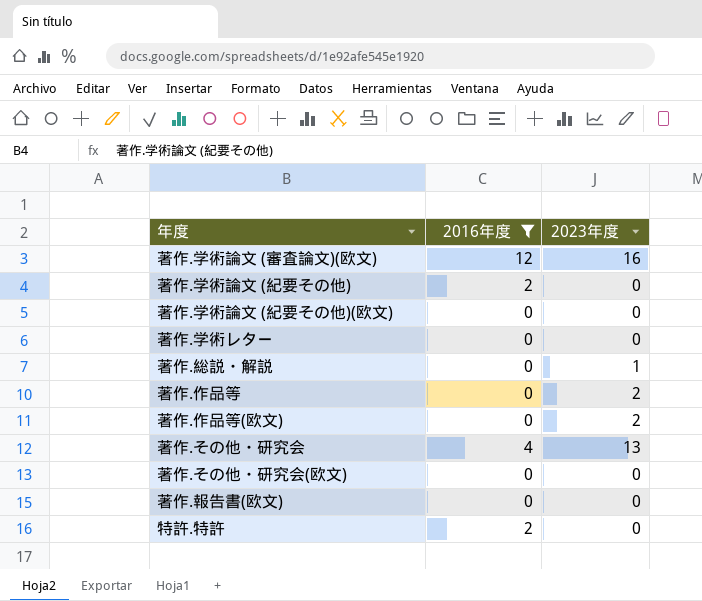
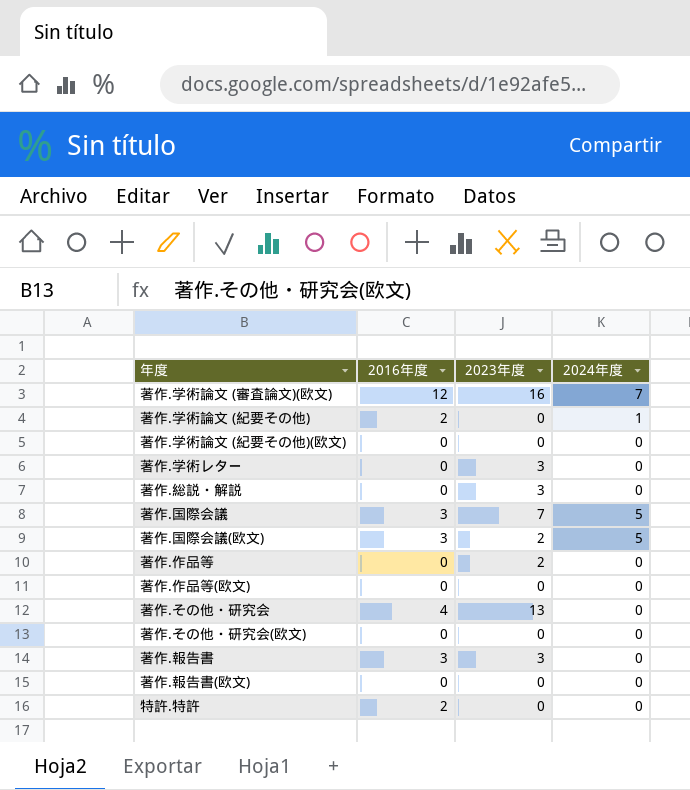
filter: 2016年度 != 3 -> none
column 2024年度 | position: none -> 4
著作.学術レター | 2023年度: 0 -> 3
著作.総説・解説 | 2023年度: 1 -> 3
著作.作品等(欧文) | 2023年度: 2 -> 0

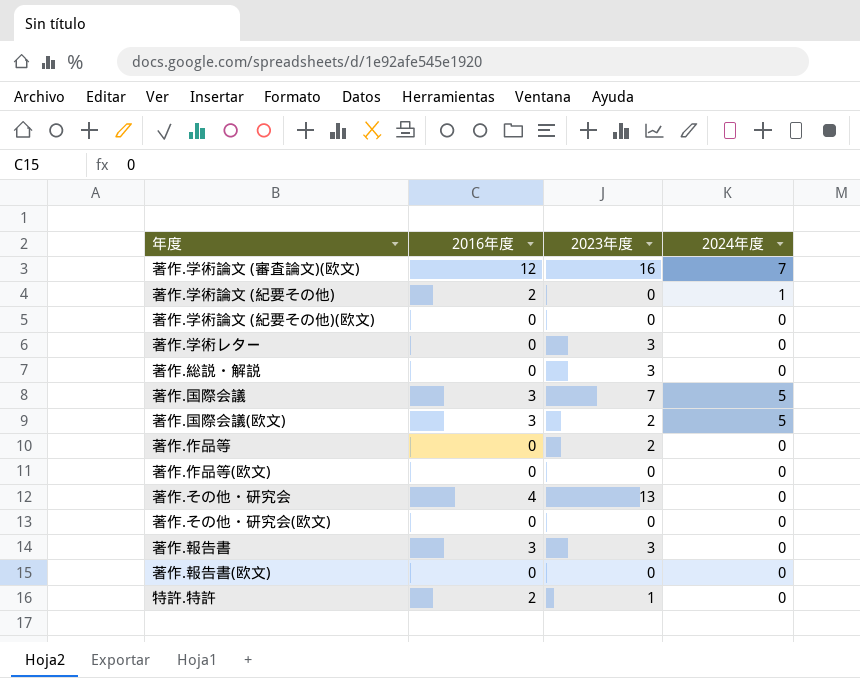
特許.特許 | 2023年度: 0 -> 1

